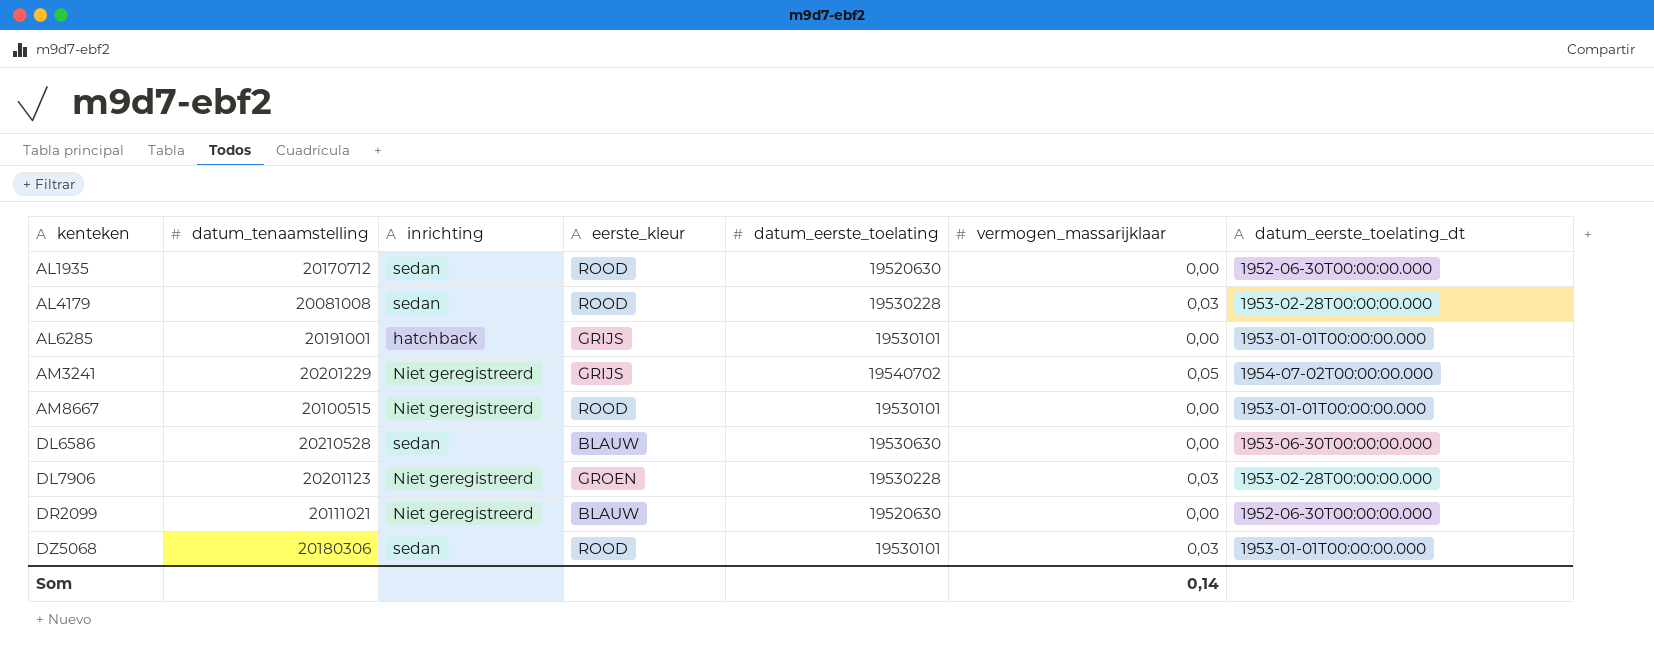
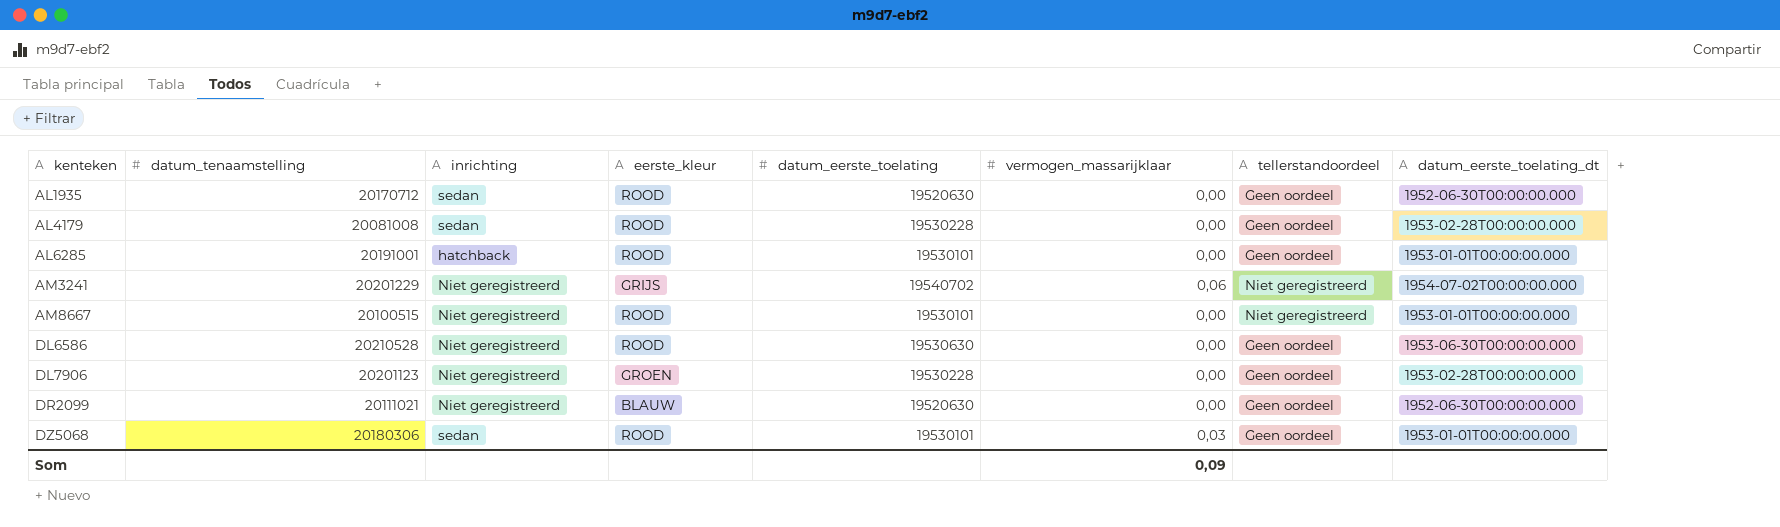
column tellerstandoordeel | position: none -> 7
AL4179 | vermogen_massarijklaar: 0,03 -> 0,00
AL6285 | eerste_kleur: GRIJS -> ROOD
AM3241 | vermogen_massarijklaar: 0,05 -> 0,06
DL6586 | inrichting: sedan -> Niet geregistreerd
DL6586 | eerste_kleur: BLAUW -> ROOD
DL7906 | vermogen_massarijklaar: 0,03 -> 0,00
Som | vermogen_massarijklaar: 0,14 -> 0,09

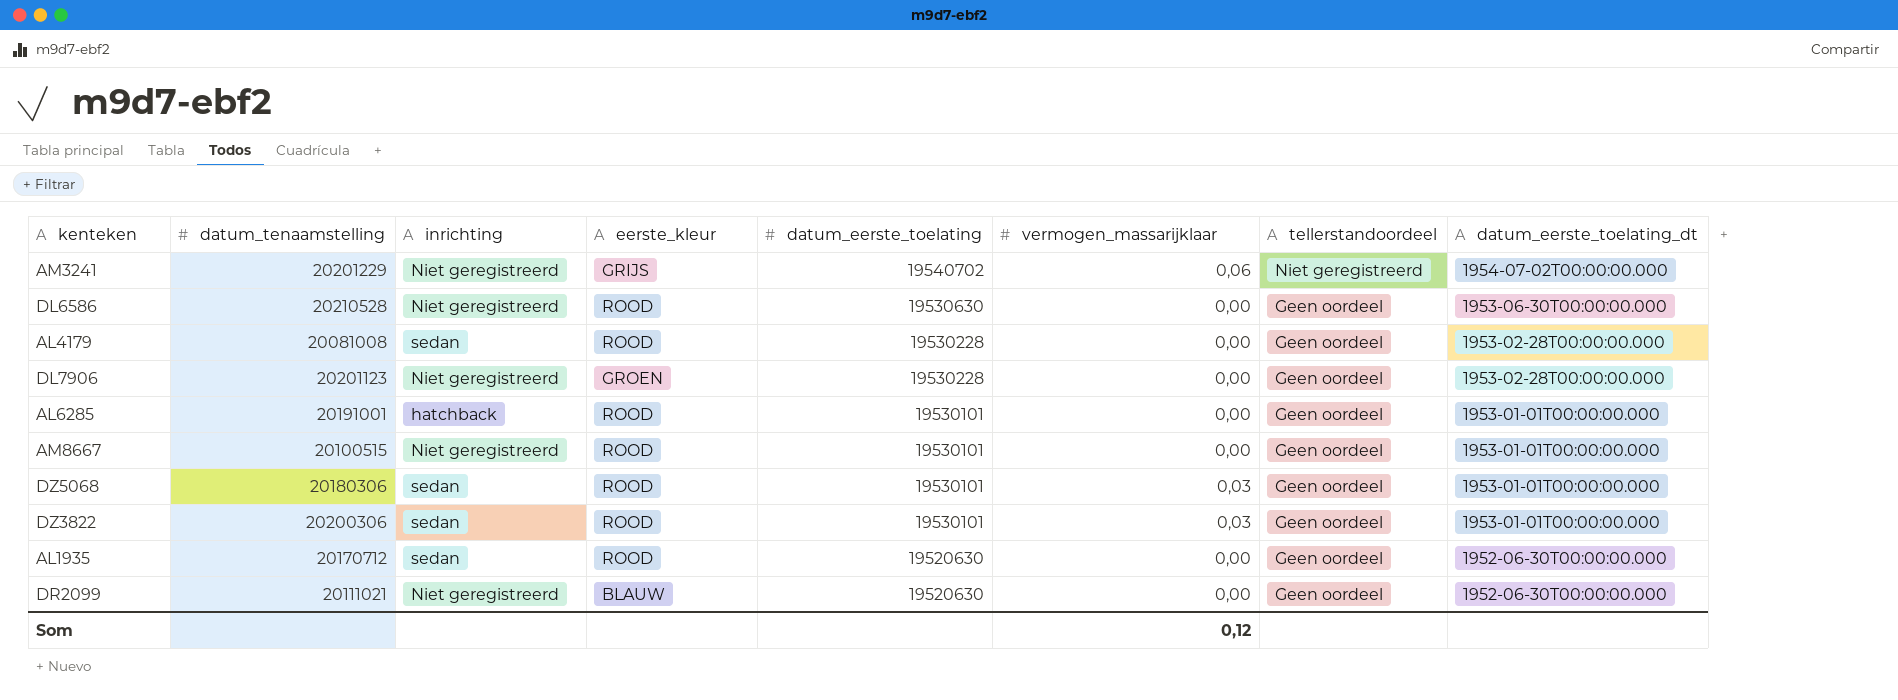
row order: kenteken ascending -> datum_eerste_toelating descending
AM8667 | tellerstandoordeel: Niet geregistreerd -> Geen oordeel
row DZ3822: none -> 20200306 | sedan | ROOD | 19530101 | 0,03 | Geen oordeel | 1953-01-01T00:00:00.000
Som | vermogen_massarijklaar: 0,09 -> 0,12

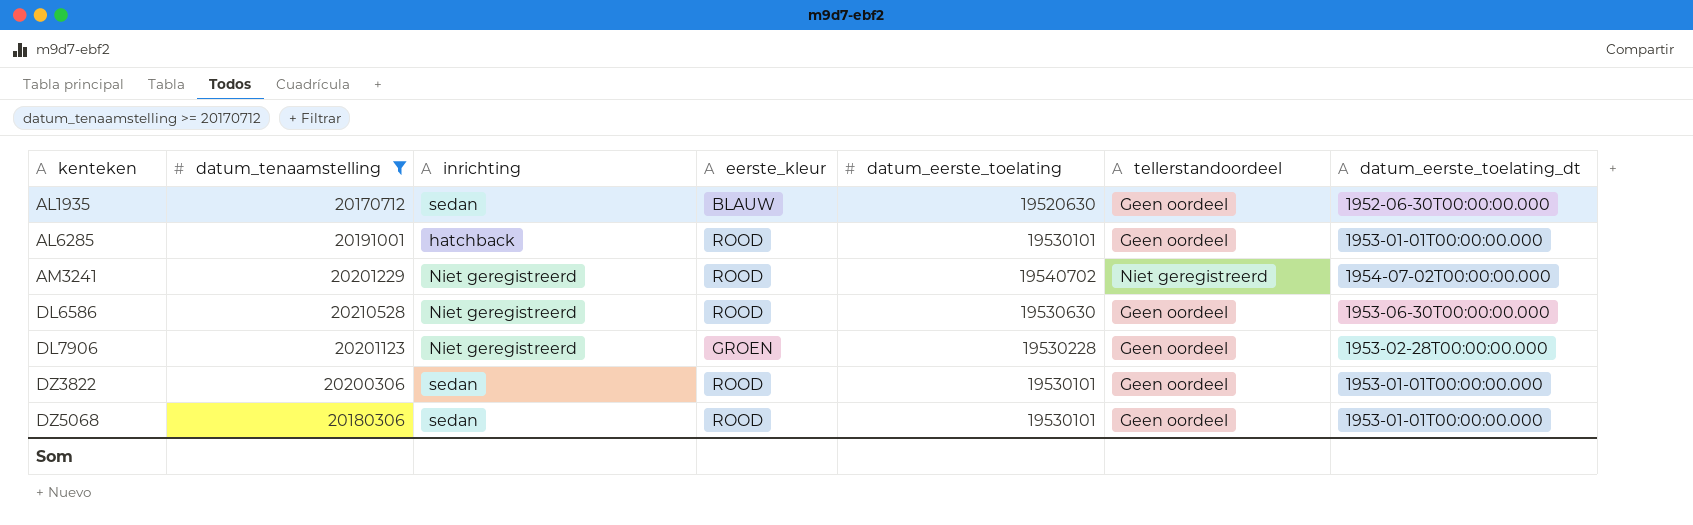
filter: none -> datum_tenaamstelling >= 20170712
row order: datum_eerste_toelating descending -> kenteken ascending
column vermogen_massarijklaar | position: 6 -> none
AL1935 | eerste_kleur: ROOD -> BLAUW
AM3241 | eerste_kleur: GRIJS -> ROOD

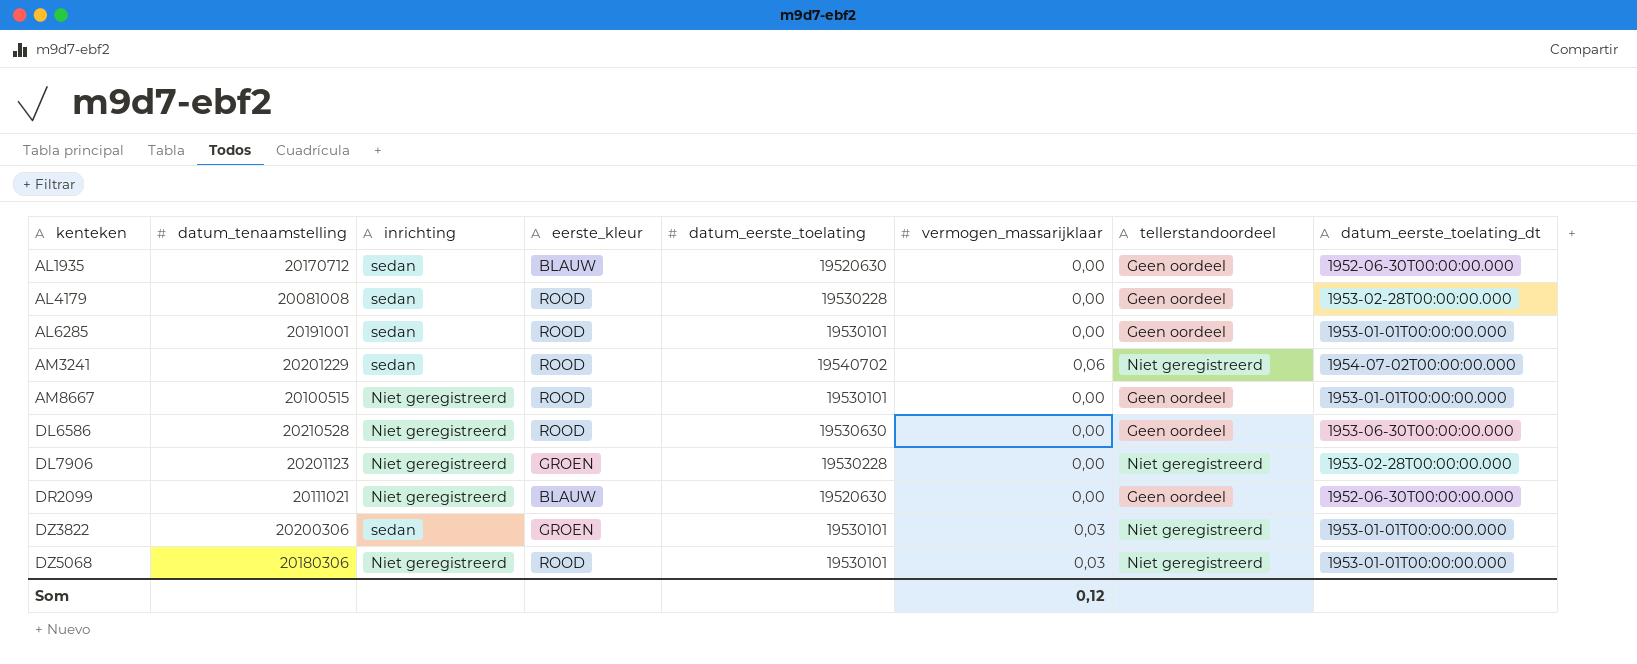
filter: datum_tenaamstelling >= 20170712 -> none
column vermogen_massarijklaar | position: none -> 6
AL6285 | inrichting: hatchback -> sedan
AM3241 | inrichting: Niet geregistreerd -> sedan
DL7906 | tellerstandoordeel: Geen oordeel -> Niet geregistreerd
DZ3822 | eerste_kleur: ROOD -> GROEN
DZ3822 | tellerstandoordeel: Geen oordeel -> Niet geregistreerd
DZ5068 | inrichting: sedan -> Niet geregistreerd
DZ5068 | tellerstandoordeel: Geen oordeel -> Niet geregistreerd

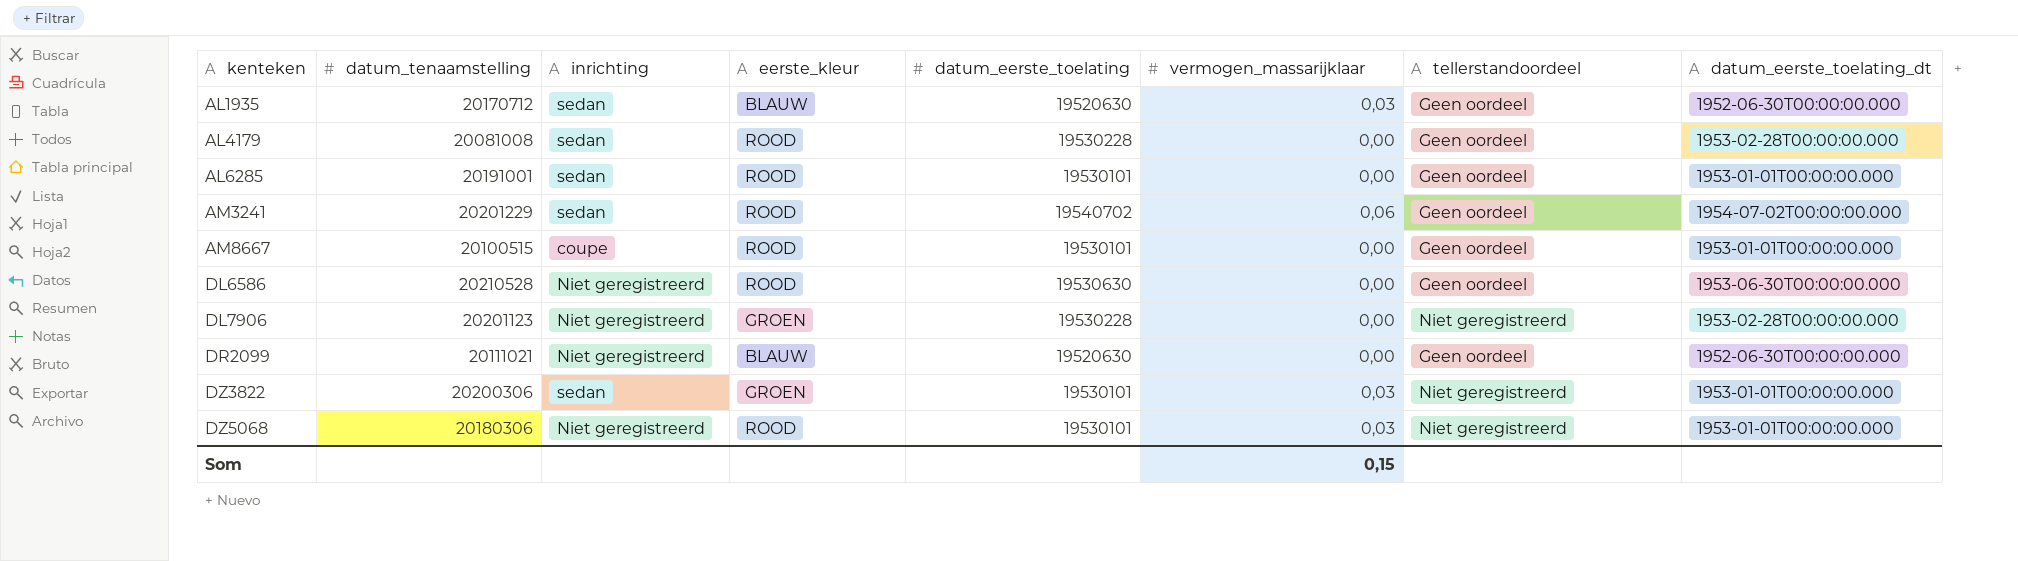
AL1935 | vermogen_massarijklaar: 0,00 -> 0,03
AM3241 | tellerstandoordeel: Niet geregistreerd -> Geen oordeel
AM8667 | inrichting: Niet geregistreerd -> coupe
Som | vermogen_massarijklaar: 0,12 -> 0,15

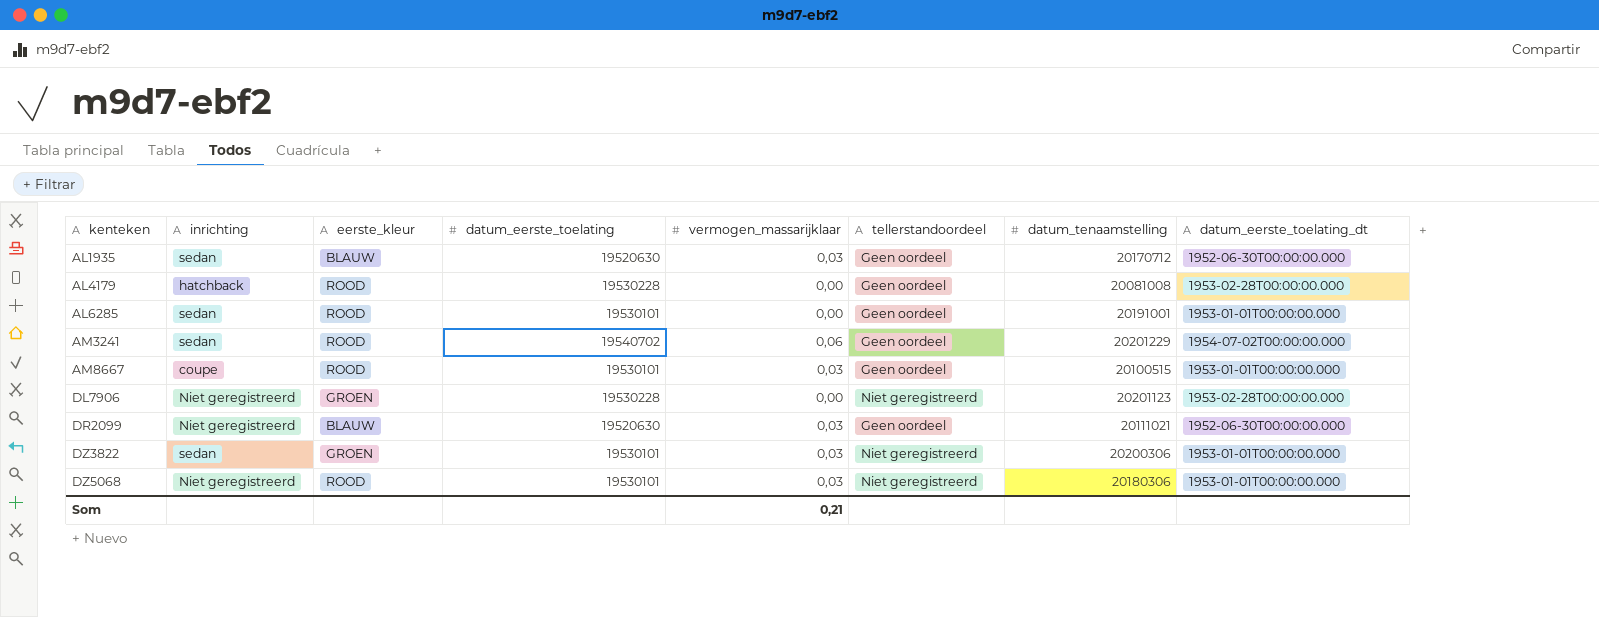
column datum_tenaamstelling | position: 2 -> 7
row DL6586: 20210528 | Niet geregistreerd | ROOD | 19530630 | 0,00 | Geen oordeel | 1953-06-30T00:00:00.000 -> none
AL4179 | inrichting: sedan -> hatchback
AM8667 | vermogen_massarijklaar: 0,00 -> 0,03
DR2099 | vermogen_massarijklaar: 0,00 -> 0,03
Som | vermogen_massarijklaar: 0,15 -> 0,21

